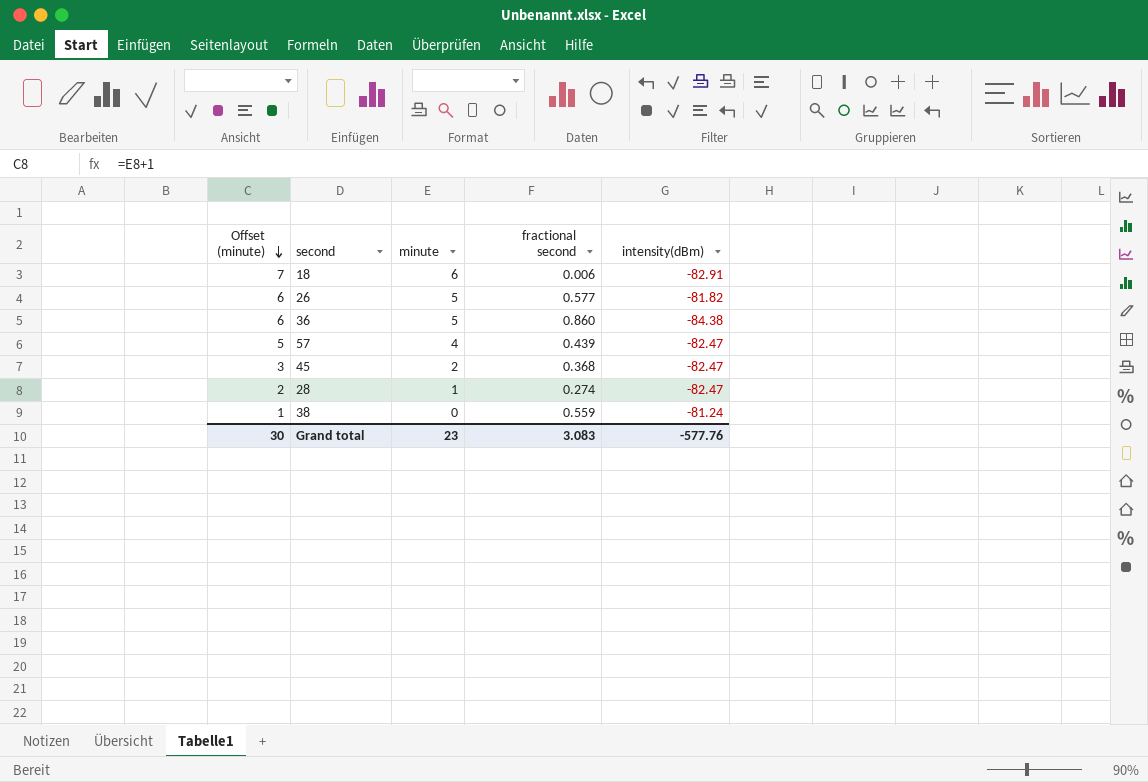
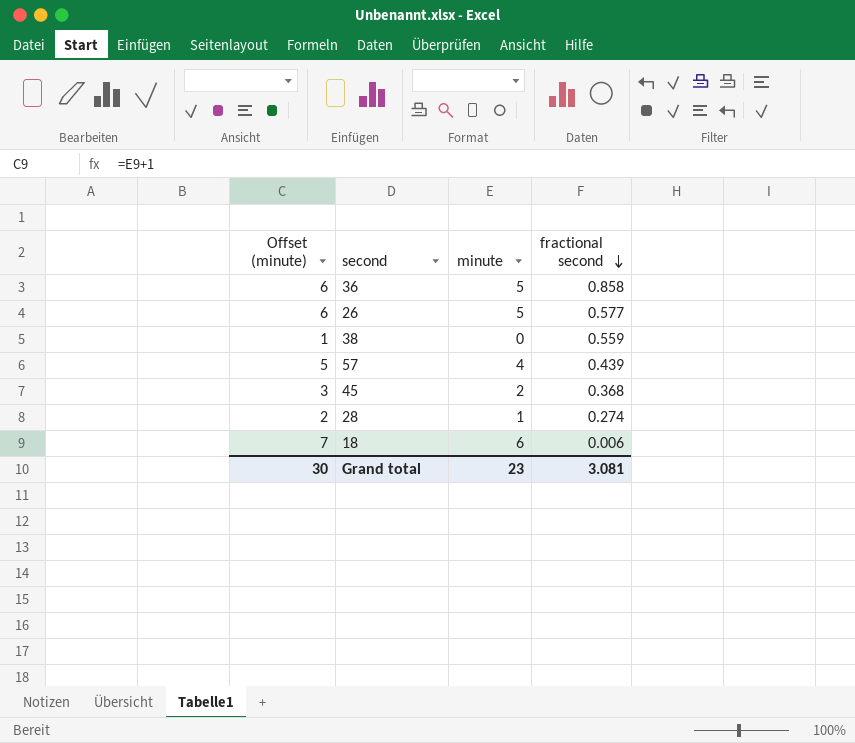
row order: Offset (minute) descending -> fractional second descending
column intensity(dBm) | position: 5 -> none
36 | fractional second: 0.860 -> 0.858
Grand total | fractional second: 3.083 -> 3.081

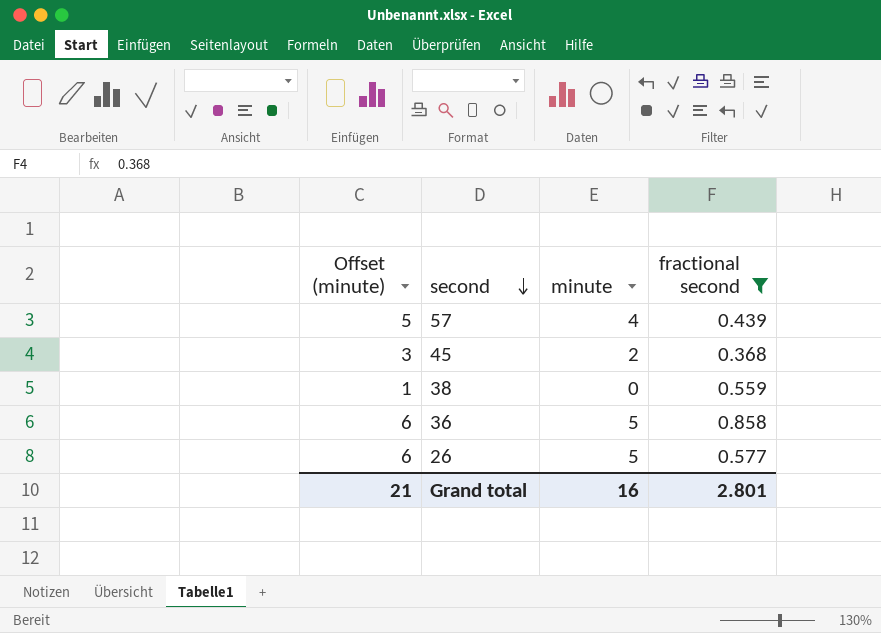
filter: none -> fractional second >= 0.368
row order: fractional second descending -> second descending
Grand total | Offset (minute): 30 -> 21
Grand total | minute: 23 -> 16
Grand total | fractional second: 3.081 -> 2.801

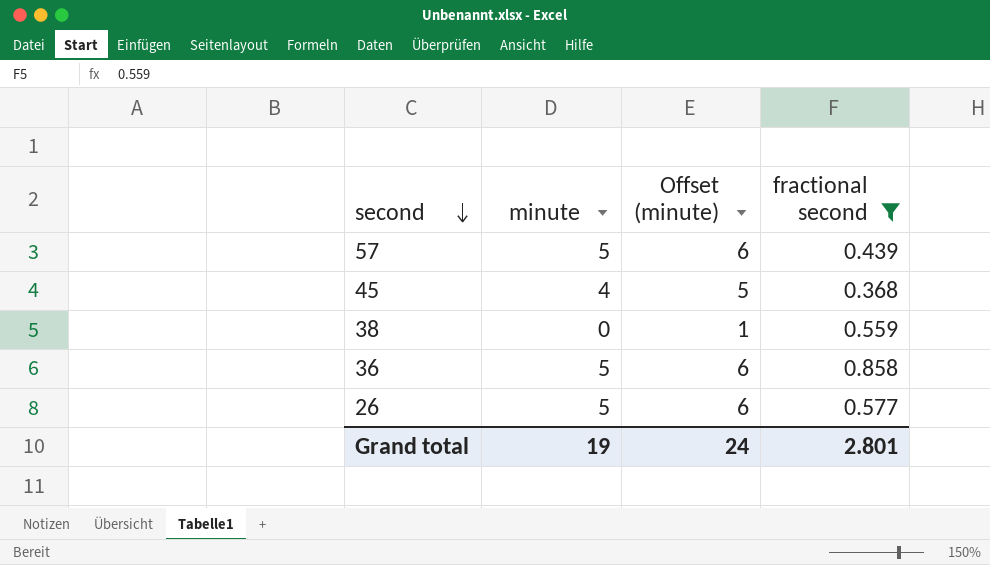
column Offset (minute) | position: 1 -> 3
57 | minute: 4 -> 5
57 | Offset (minute): 5 -> 6
45 | minute: 2 -> 4
45 | Offset (minute): 3 -> 5
Grand total | minute: 16 -> 19
Grand total | Offset (minute): 21 -> 24

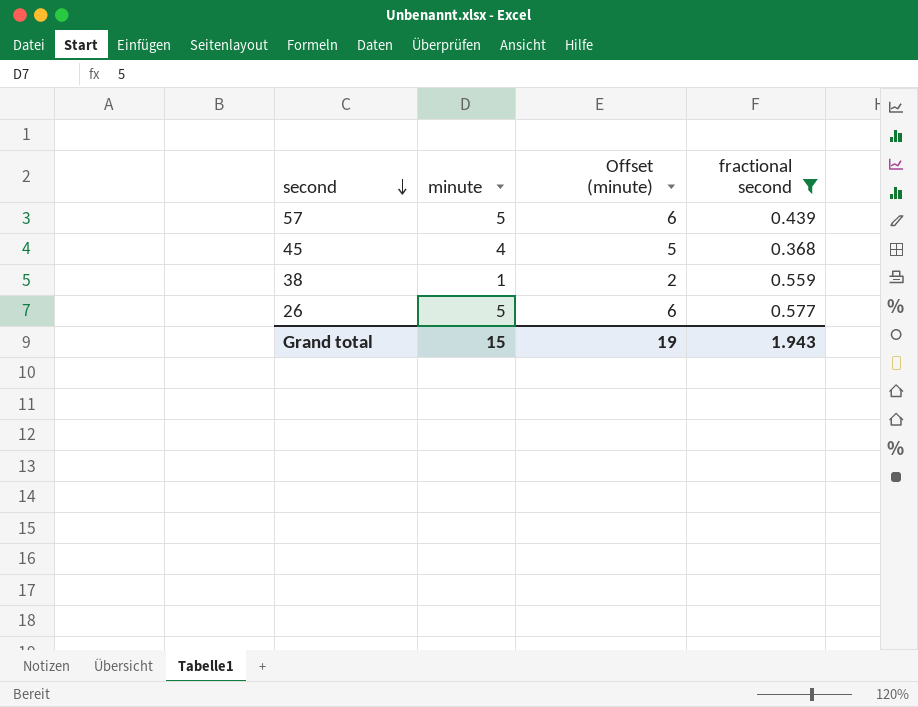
row 36: 5 | 6 | 0.858 -> none
38 | minute: 0 -> 1
38 | Offset (minute): 1 -> 2
Grand total | minute: 19 -> 15
Grand total | Offset (minute): 24 -> 19
Grand total | fractional second: 2.801 -> 1.943

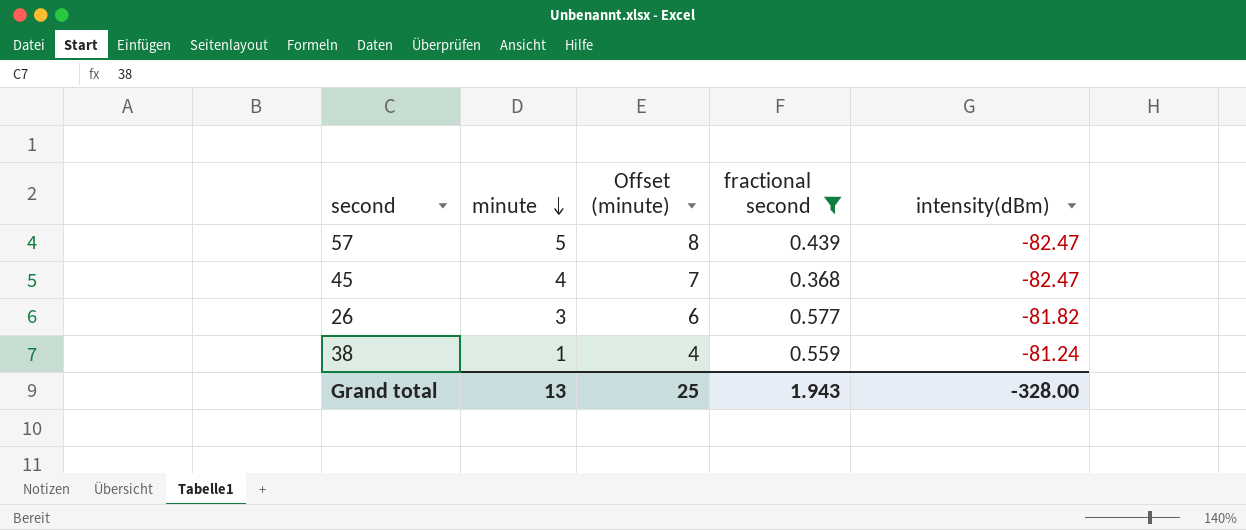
row order: second descending -> minute descending
column Offset (minute) | formula: [minute] + 1 -> [minute] + 3
column intensity(dBm) | position: none -> 5
26 | minute: 5 -> 3
Grand total | minute: 15 -> 13
Grand total | Offset (minute): 19 -> 25

